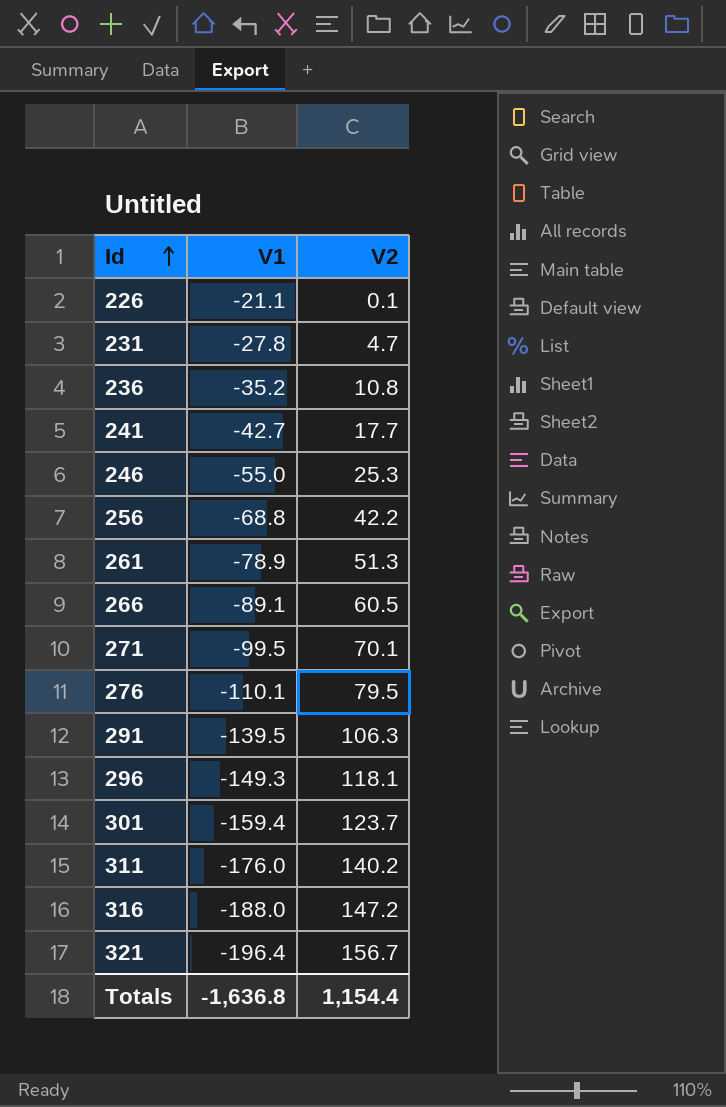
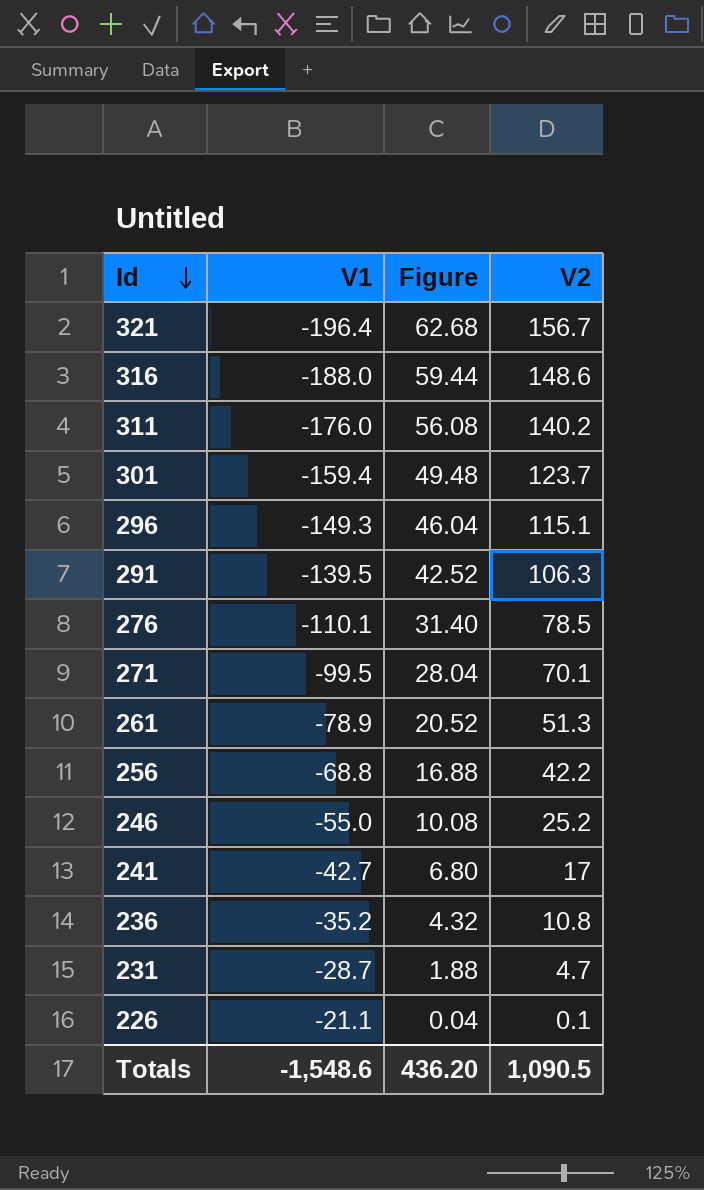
row order: Id ascending -> Id descending
column Figure | formula: none -> [V2] * 0.4
row 266: -89.1 | 60.5 -> none
316 | V2: 147.2 -> 148.6
296 | V2: 118.1 -> 115.1
276 | V2: 79.5 -> 78.5
246 | V2: 25.3 -> 25.2
241 | V2: 17.7 -> 17
231 | V1: -27.8 -> -28.7
Totals | V1: -1,636.8 -> -1,548.6
Totals | V2: 1,154.4 -> 1,090.5

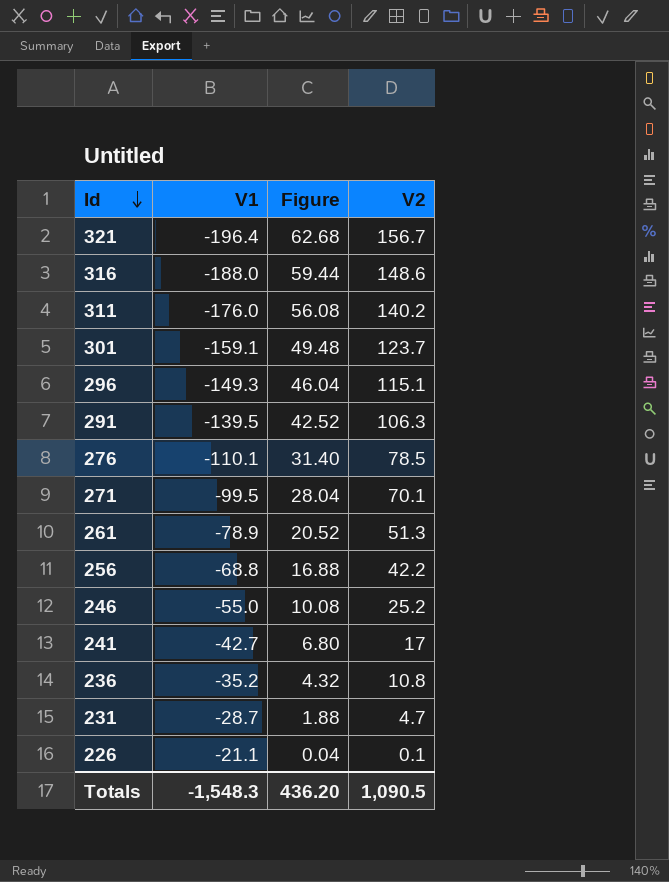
301 | V1: -159.4 -> -159.1
Totals | V1: -1,548.6 -> -1,548.3

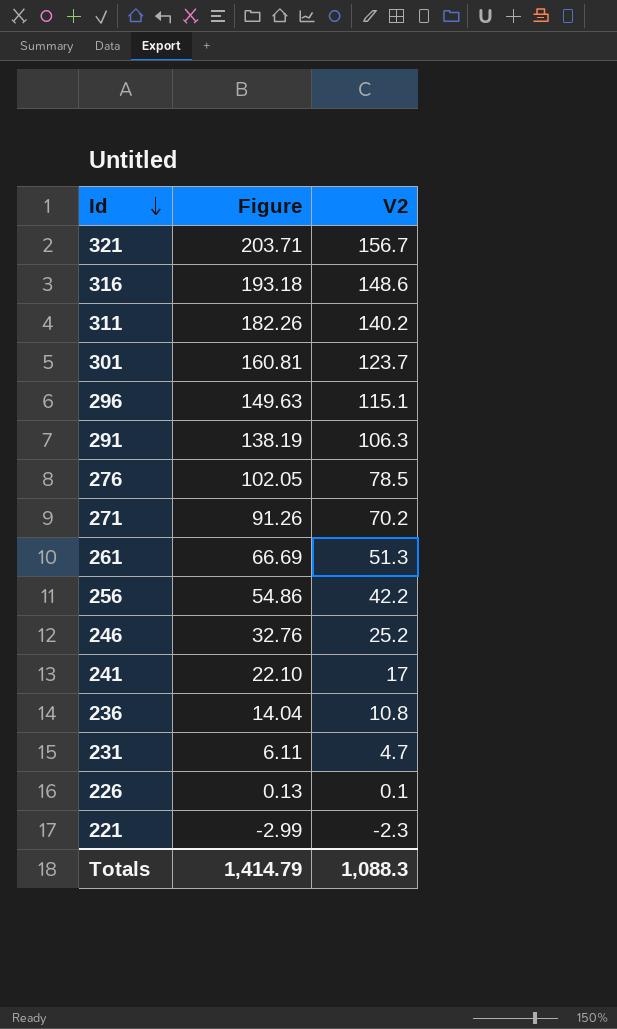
column V1 | position: 2 -> none
column Figure | formula: [V2] * 0.4 -> [V2] * 1.3
271 | V2: 70.1 -> 70.2
row 221: none -> -2.99 | -2.3
Totals | Figure: 436.20 -> 1,414.79
Totals | V2: 1,090.5 -> 1,088.3

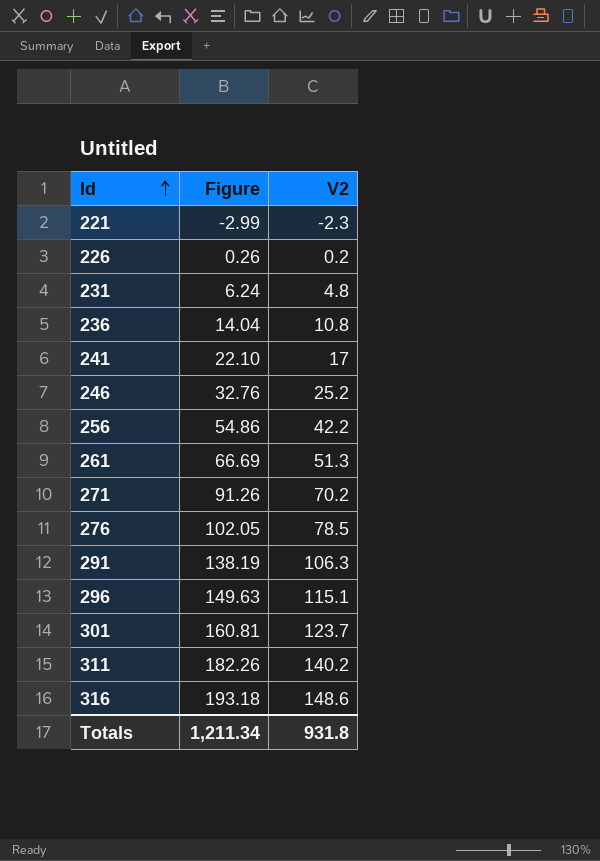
row order: Id descending -> Id ascending
row 321: 203.71 | 156.7 -> none
226 | Figure: 0.13 -> 0.26
226 | V2: 0.1 -> 0.2
231 | Figure: 6.11 -> 6.24
231 | V2: 4.7 -> 4.8
Totals | Figure: 1,414.79 -> 1,211.34
Totals | V2: 1,088.3 -> 931.8

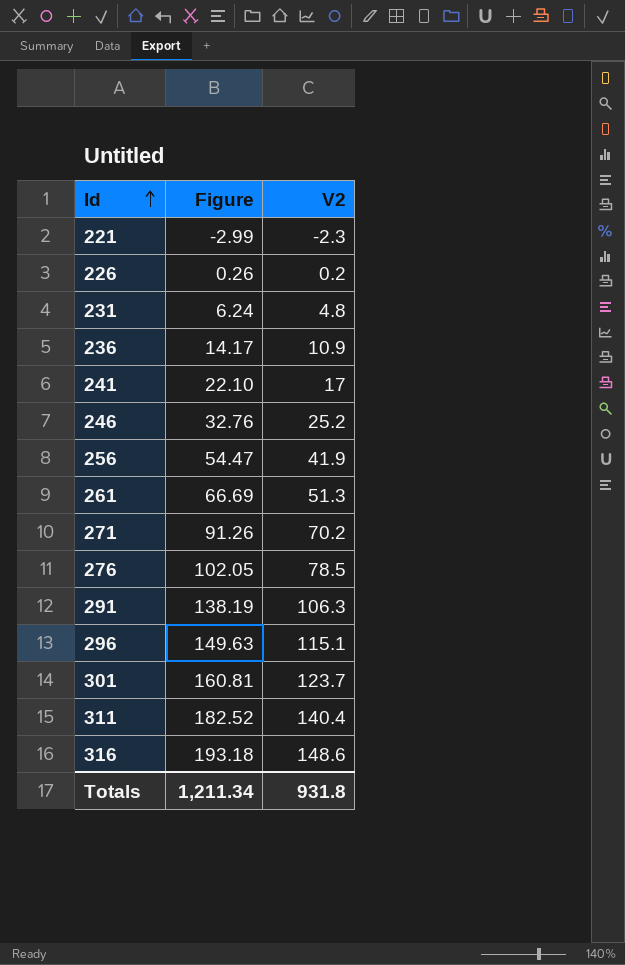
236 | Figure: 14.04 -> 14.17
236 | V2: 10.8 -> 10.9
256 | Figure: 54.86 -> 54.47
256 | V2: 42.2 -> 41.9
311 | Figure: 182.26 -> 182.52
311 | V2: 140.2 -> 140.4

